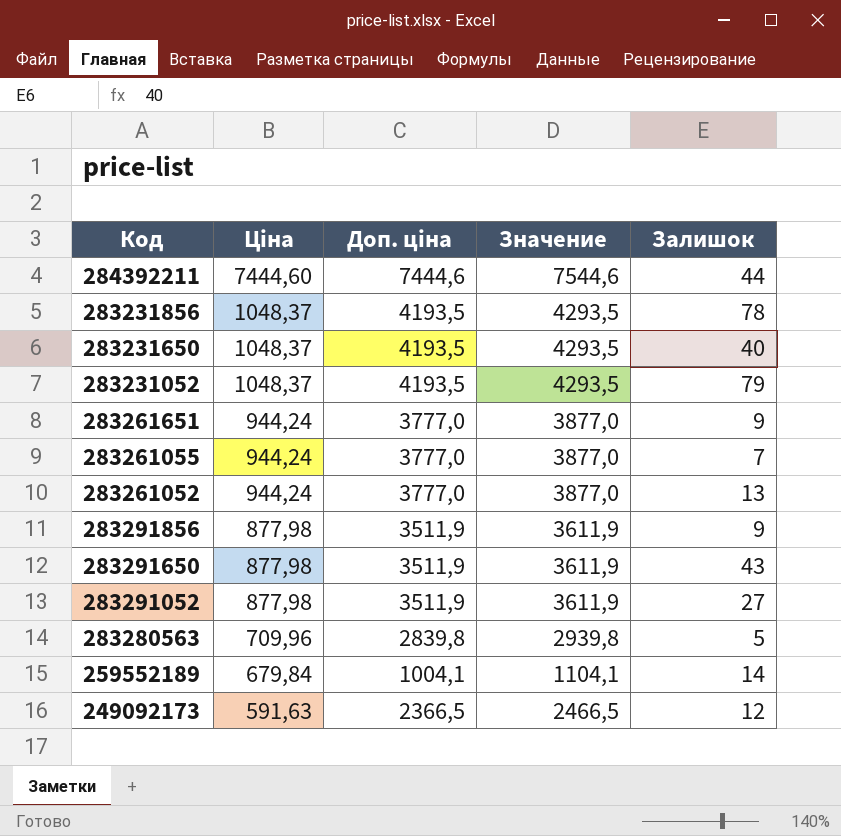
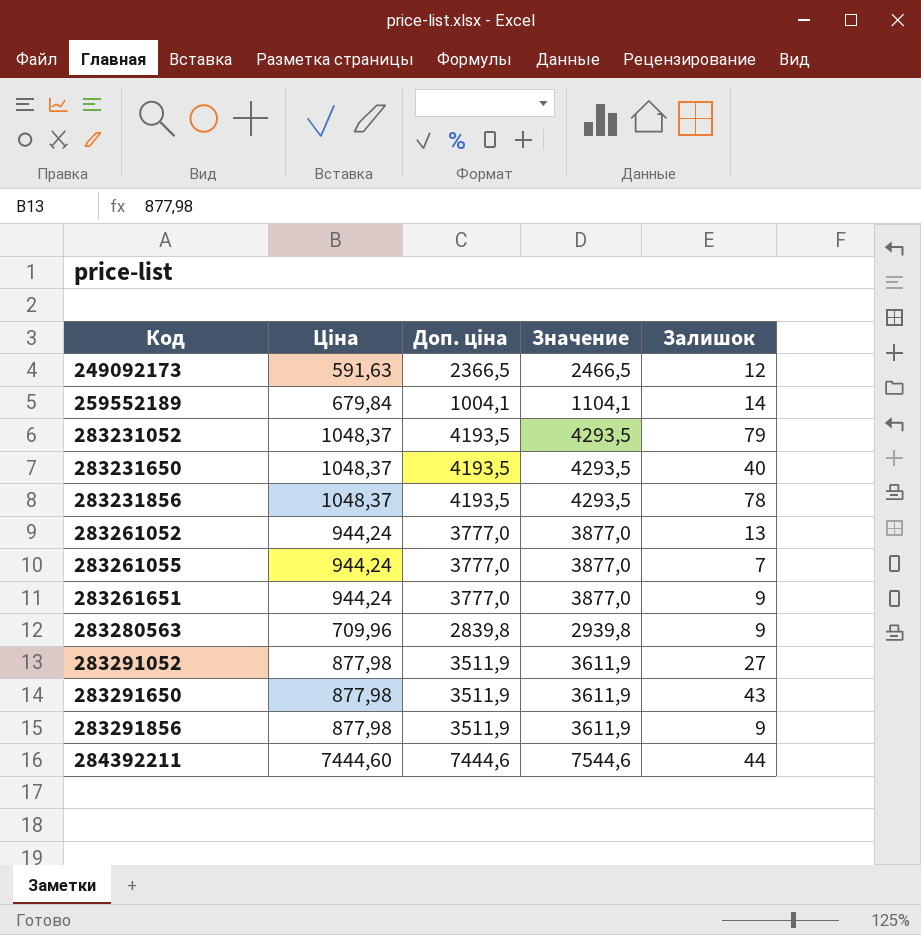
row order: Ціна descending -> Код ascending
283280563 | Залишок: 5 -> 9

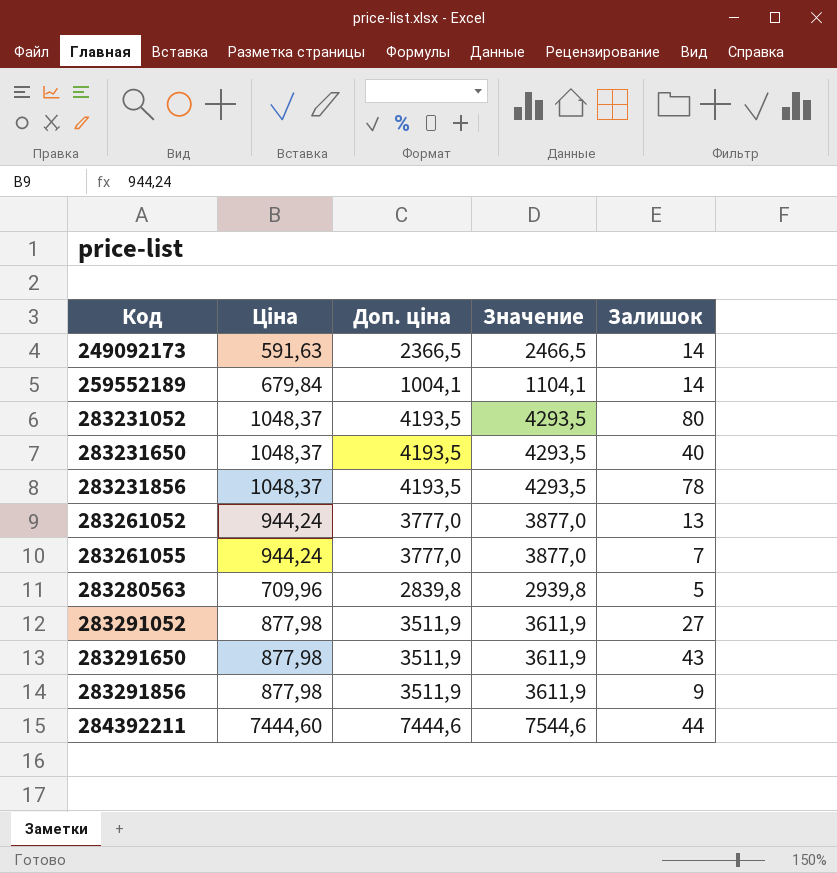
row 283261651: 944,24 | 3777,0 | 3877,0 | 9 -> none
249092173 | Залишок: 12 -> 14
283231052 | Залишок: 79 -> 80
283280563 | Залишок: 9 -> 5

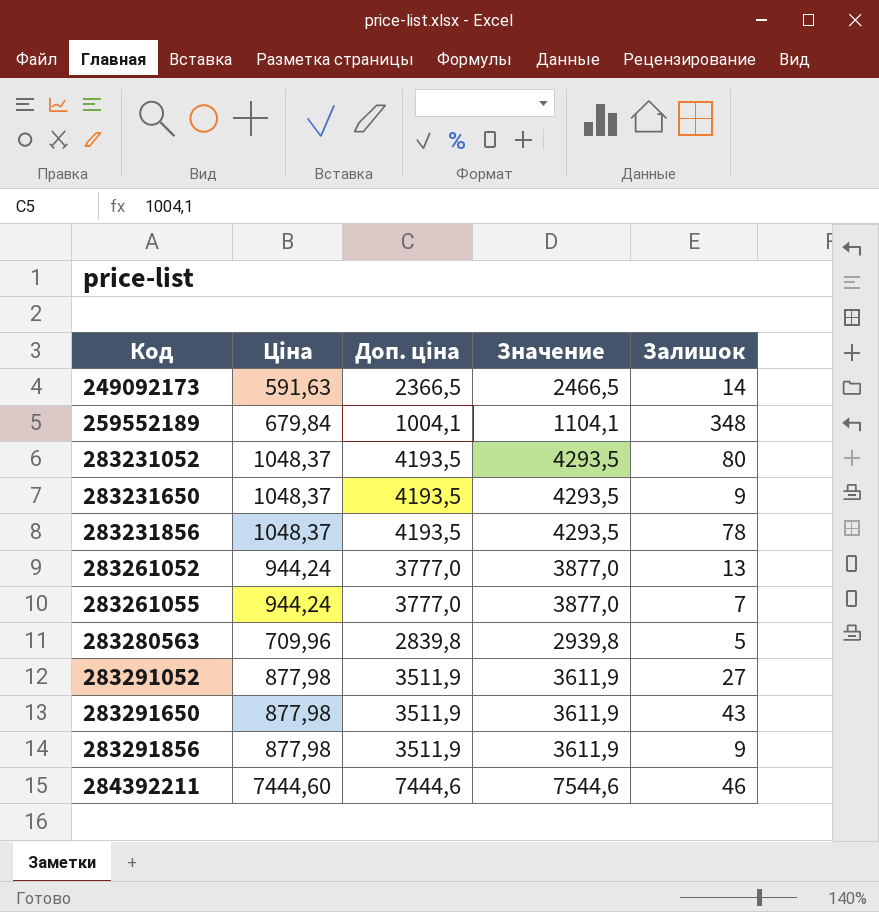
259552189 | Залишок: 14 -> 348
283231650 | Залишок: 40 -> 9
284392211 | Залишок: 44 -> 46

